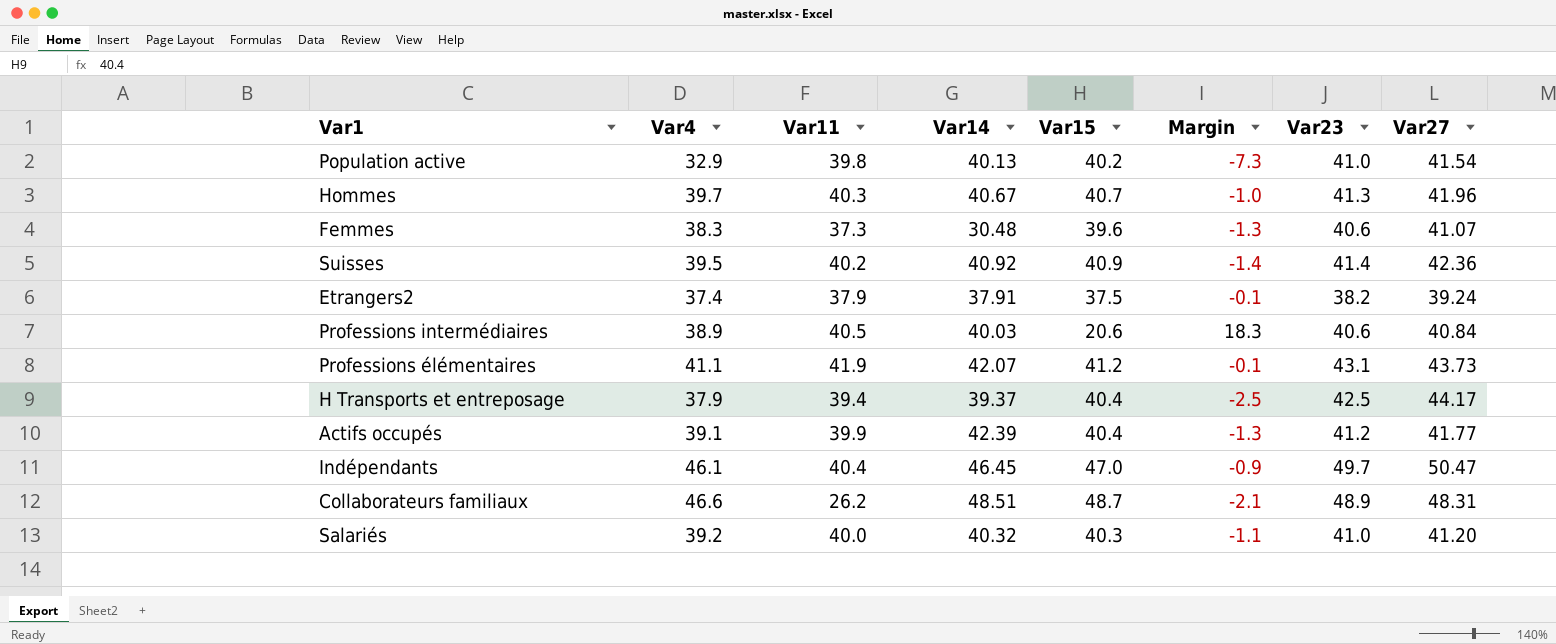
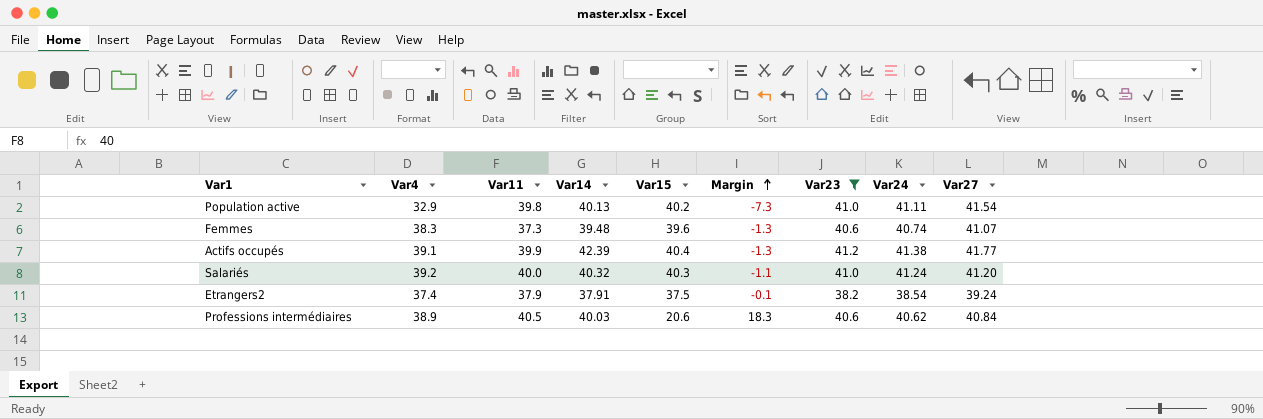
filter: none -> Var23 <= 41.2
row order: none -> Margin ascending
column Var24 | position: none -> 8
Femmes | Var14: 30.48 -> 39.48

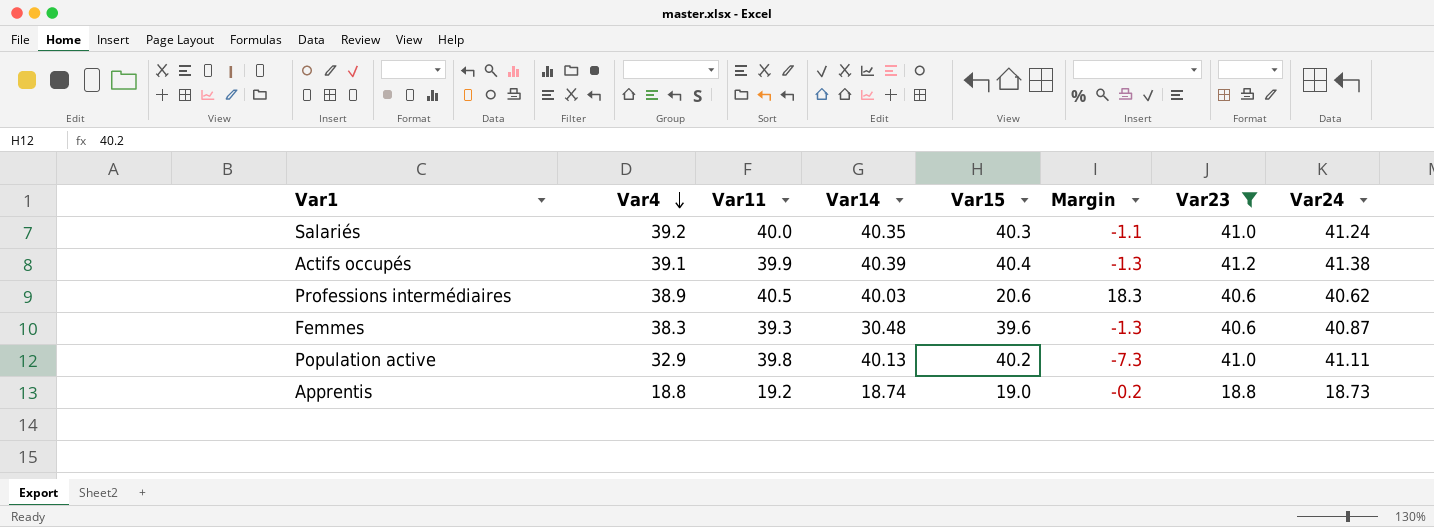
row order: Margin ascending -> Var4 descending
column Var27 | position: 9 -> none
row Etrangers2: 37.4 | 37.9 | 37.91 | 37.5 | -0.1 | 38.2 | 38.54 | 39.24 -> none
Salariés | Var14: 40.32 -> 40.35
Actifs occupés | Var14: 42.39 -> 40.39
Femmes | Var11: 37.3 -> 39.3
Femmes | Var14: 39.48 -> 30.48
Femmes | Var24: 40.74 -> 40.87
row Apprentis: none -> 18.8 | 19.2 | 18.74 | 19.0 | -0.2 | 18.8 | 18.73

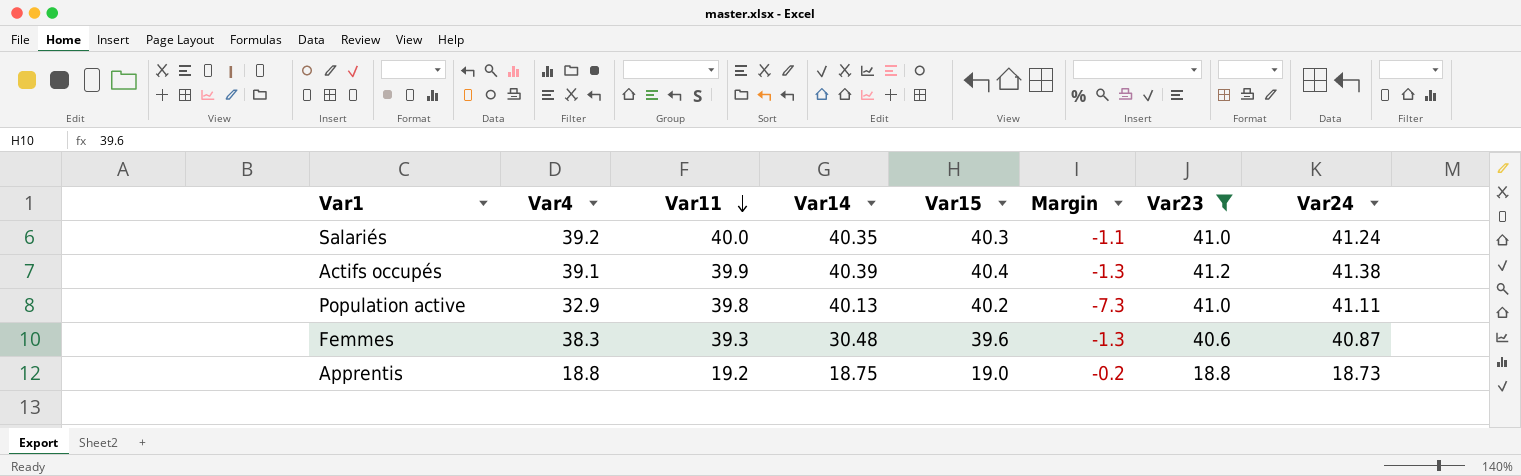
row order: Var4 descending -> Var11 descending
row Professions intermédiaires: 38.9 | 40.5 | 40.03 | 20.6 | 18.3 | 40.6 | 40.62 -> none
Apprentis | Var14: 18.74 -> 18.75

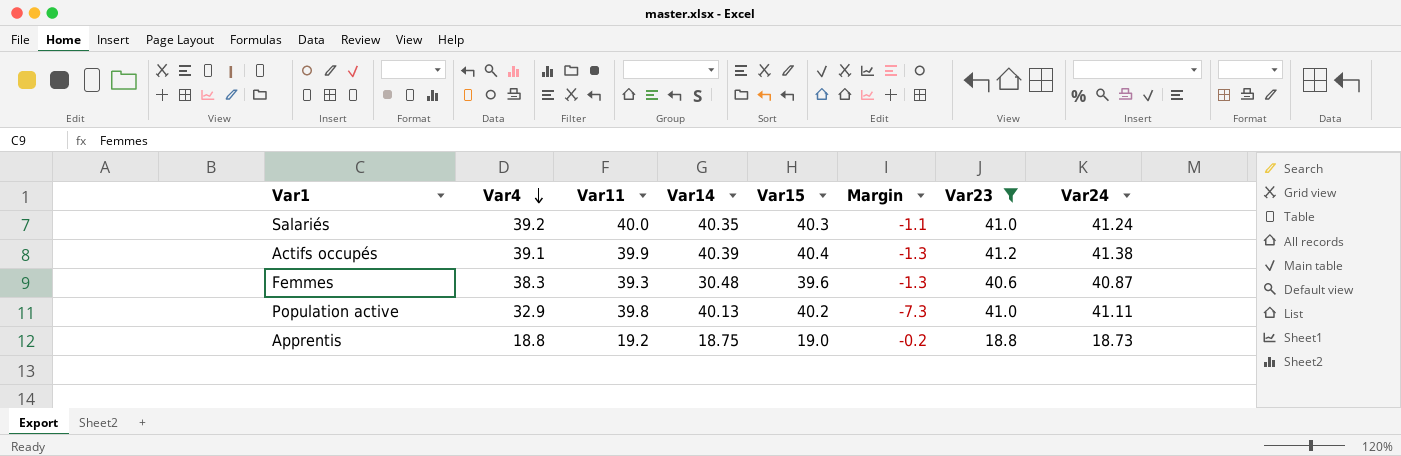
row order: Var11 descending -> Var4 descending

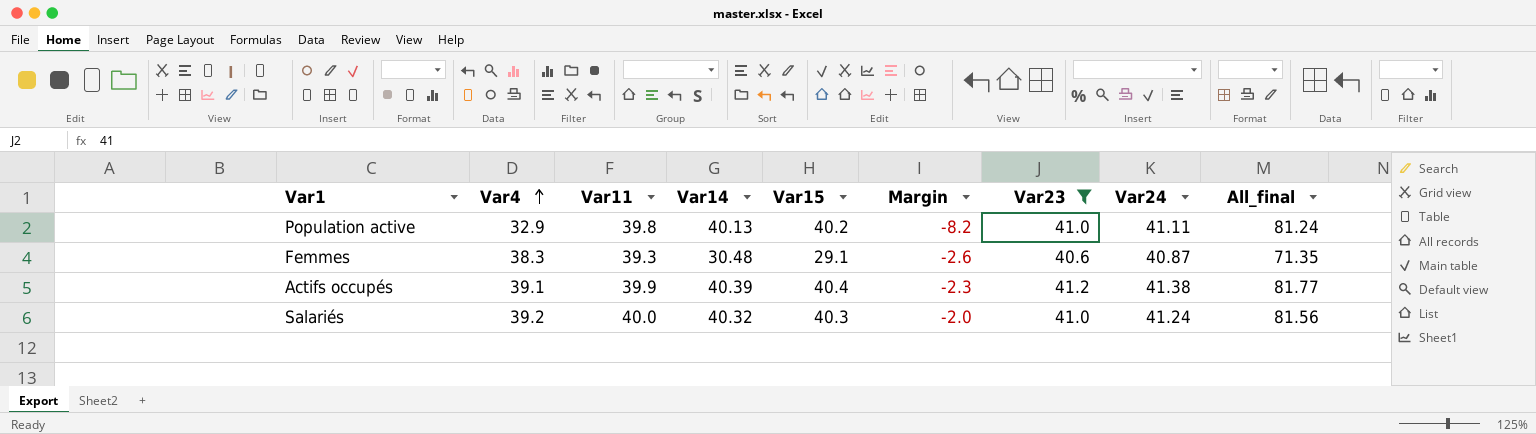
row order: Var4 descending -> Var4 ascending
column Margin | formula: [Var4] - [Var15] -> [Var4] - [Var24]
column All_final | formula: none -> [Var14] + [Var24]
row Apprentis: 18.8 | 19.2 | 18.75 | 19.0 | -0.2 | 18.8 | 18.73 -> none
Femmes | Var15: 39.6 -> 29.1
Salariés | Var14: 40.35 -> 40.32

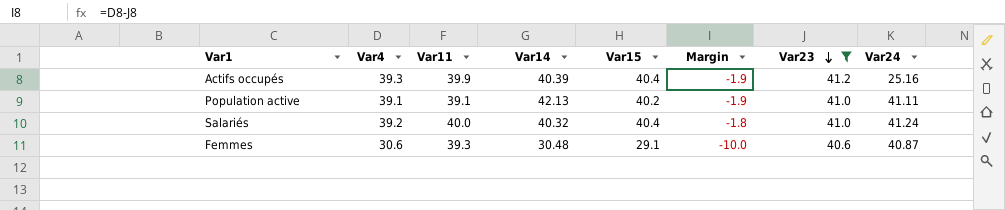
row order: Var4 ascending -> Var23 descending
column All_final | formula: [Var14] + [Var24] -> none
column Margin | formula: [Var4] - [Var24] -> [Var4] - [Var23]
Actifs occupés | Var4: 39.1 -> 39.3
Actifs occupés | Var24: 41.38 -> 25.16
Population active | Var4: 32.9 -> 39.1
Population active | Var11: 39.8 -> 39.1
Population active | Var14: 40.13 -> 42.13
Salariés | Var15: 40.3 -> 40.4
Femmes | Var4: 38.3 -> 30.6

